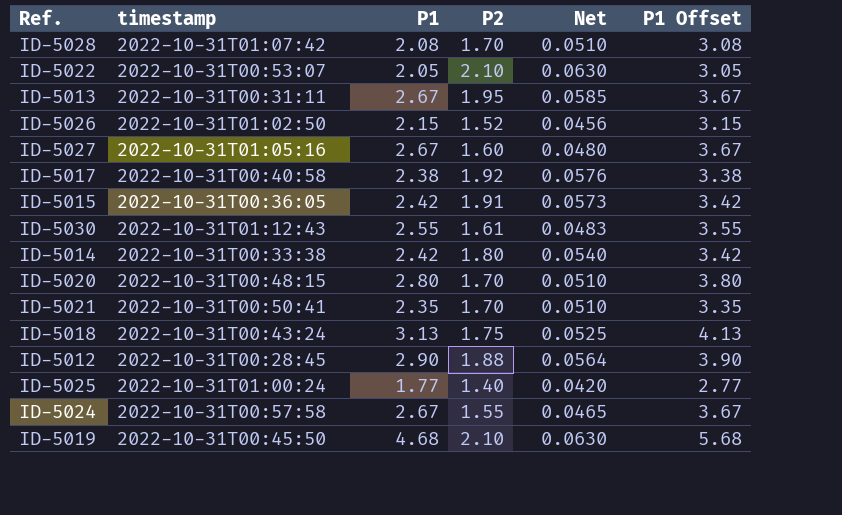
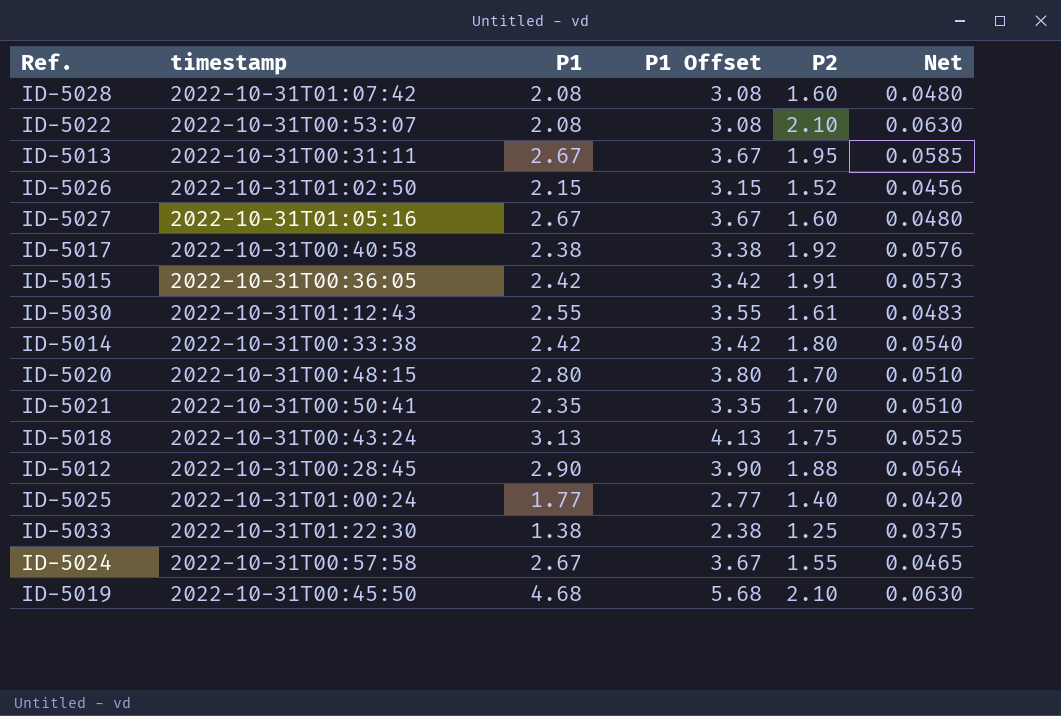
column P1 Offset | position: 6 -> 4
ID-5028 | P2: 1.70 -> 1.60
ID-5028 | Net: 0.0510 -> 0.0480
ID-5022 | P1: 2.05 -> 2.08
ID-5022 | P1 Offset: 3.05 -> 3.08
row ID-5033: none -> 2022-10-31T01:22:30 | 1.38 | 2.38 | 1.25 | 0.0375

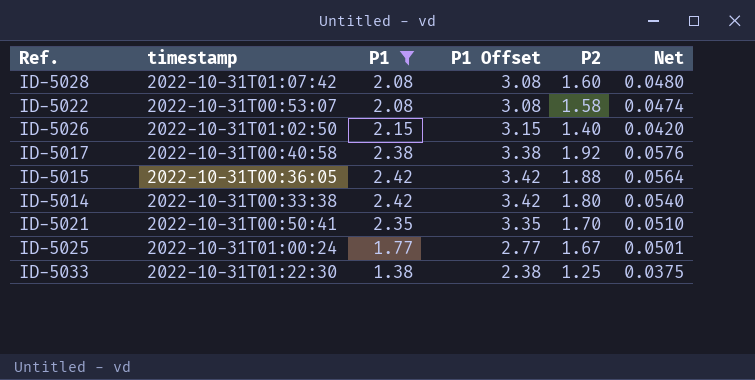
filter: none -> P1 <= 2.42
ID-5022 | P2: 2.10 -> 1.58
ID-5022 | Net: 0.0630 -> 0.0474
ID-5026 | P2: 1.52 -> 1.40
ID-5026 | Net: 0.0456 -> 0.0420
ID-5015 | P2: 1.91 -> 1.88
ID-5015 | Net: 0.0573 -> 0.0564
ID-5025 | P2: 1.40 -> 1.67
ID-5025 | Net: 0.0420 -> 0.0501

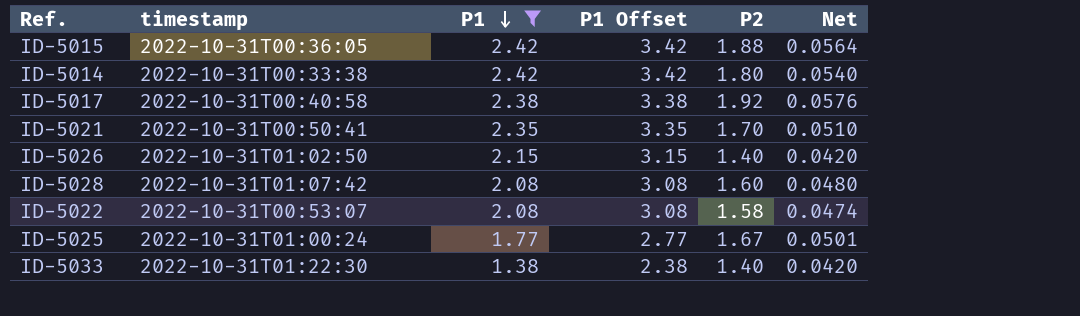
row order: none -> P1 descending
ID-5033 | P2: 1.25 -> 1.40
ID-5033 | Net: 0.0375 -> 0.0420

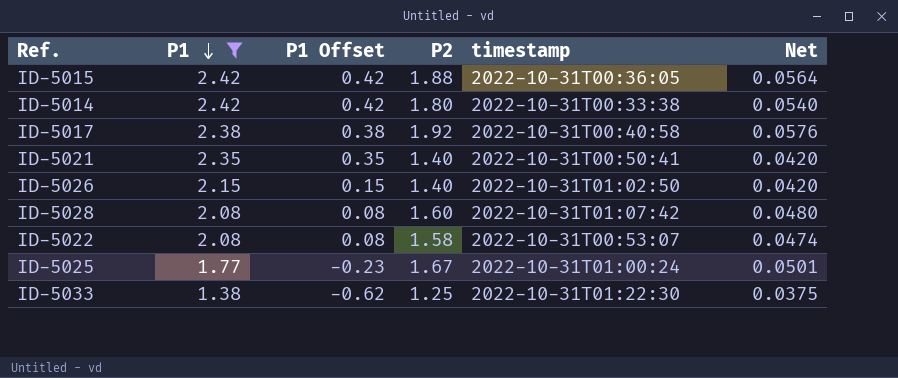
column P1 Offset | formula: [P1] + 1 -> [P1] - 2
column timestamp | position: 2 -> 5
ID-5021 | P2: 1.70 -> 1.40
ID-5021 | Net: 0.0510 -> 0.0420
ID-5033 | P2: 1.40 -> 1.25
ID-5033 | Net: 0.0420 -> 0.0375

